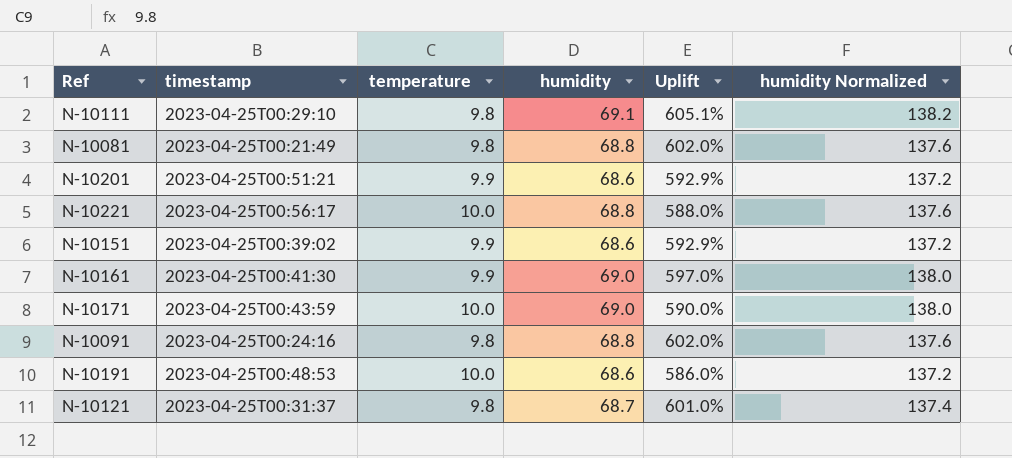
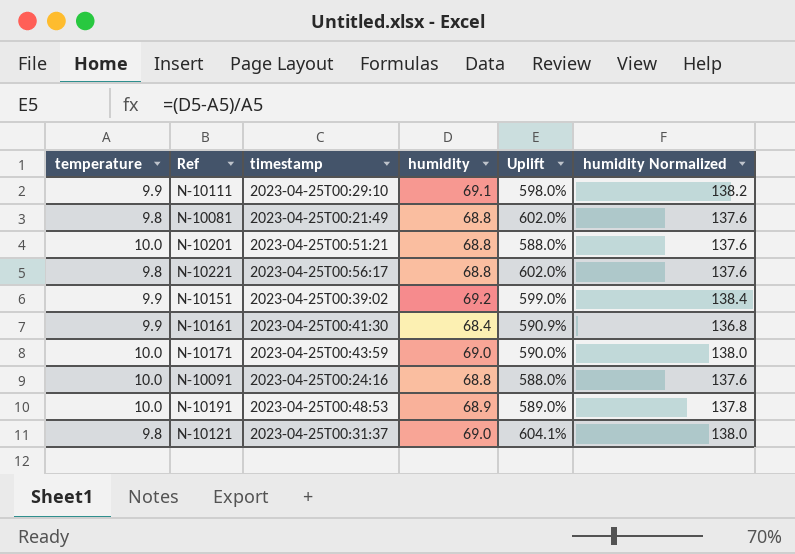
column temperature | position: 3 -> 1
N-10111 | temperature: 9.8 -> 9.9
N-10111 | Uplift: 605.1% -> 598.0%
N-10201 | temperature: 9.9 -> 10.0
N-10201 | humidity: 68.6 -> 68.8
N-10201 | Uplift: 592.9% -> 588.0%
N-10201 | humidity Normalized: 137.2 -> 137.6
N-10221 | temperature: 10.0 -> 9.8
N-10221 | Uplift: 588.0% -> 602.0%
N-10151 | humidity: 68.6 -> 69.2
N-10151 | Uplift: 592.9% -> 599.0%
N-10151 | humidity Normalized: 137.2 -> 138.4
N-10161 | humidity: 69.0 -> 68.4
N-10161 | Uplift: 597.0% -> 590.9%
N-10161 | humidity Normalized: 138.0 -> 136.8
N-10091 | temperature: 9.8 -> 10.0
N-10091 | Uplift: 602.0% -> 588.0%
N-10191 | humidity: 68.6 -> 68.9
N-10191 | Uplift: 586.0% -> 589.0%
N-10191 | humidity Normalized: 137.2 -> 137.8
N-10121 | humidity: 68.7 -> 69.0
N-10121 | Uplift: 601.0% -> 604.1%
N-10121 | humidity Normalized: 137.4 -> 138.0

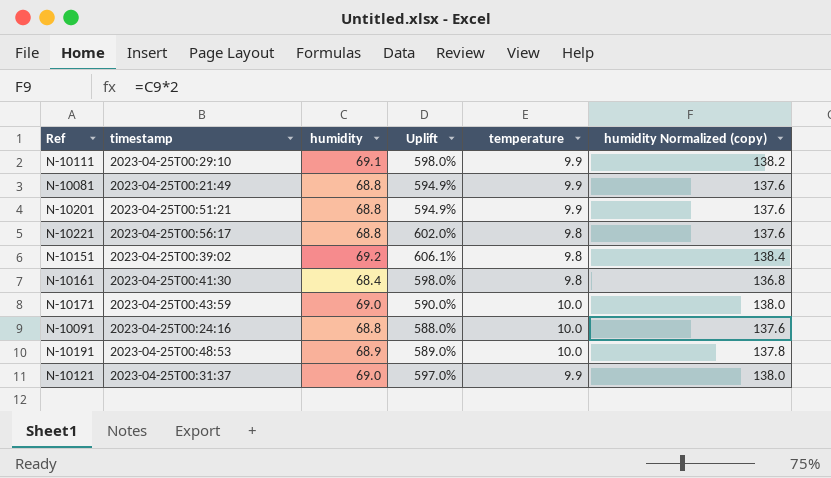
column temperature | position: 1 -> 5
column name: humidity Normalized -> humidity Normalized (copy)
N-10081 | Uplift: 602.0% -> 594.9%
N-10081 | temperature: 9.8 -> 9.9
N-10201 | Uplift: 588.0% -> 594.9%
N-10201 | temperature: 10.0 -> 9.9
N-10151 | Uplift: 599.0% -> 606.1%
N-10151 | temperature: 9.9 -> 9.8
N-10161 | Uplift: 590.9% -> 598.0%
N-10161 | temperature: 9.9 -> 9.8
N-10121 | Uplift: 604.1% -> 597.0%
N-10121 | temperature: 9.8 -> 9.9

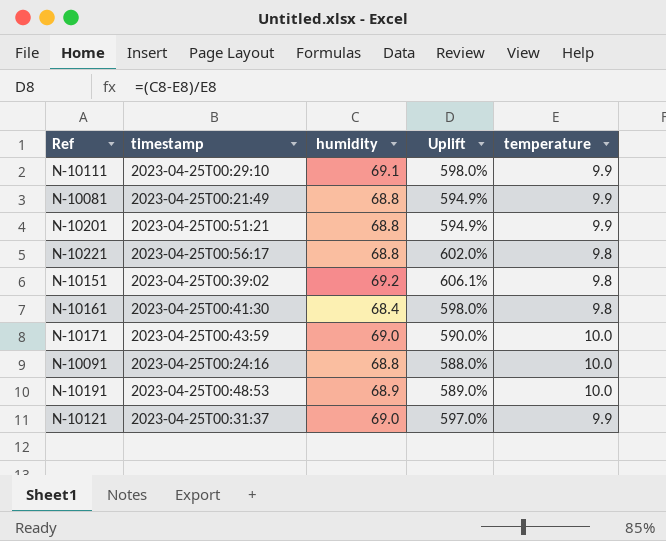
column humidity Normalized (copy) | formula: [humidity] * 2 -> none

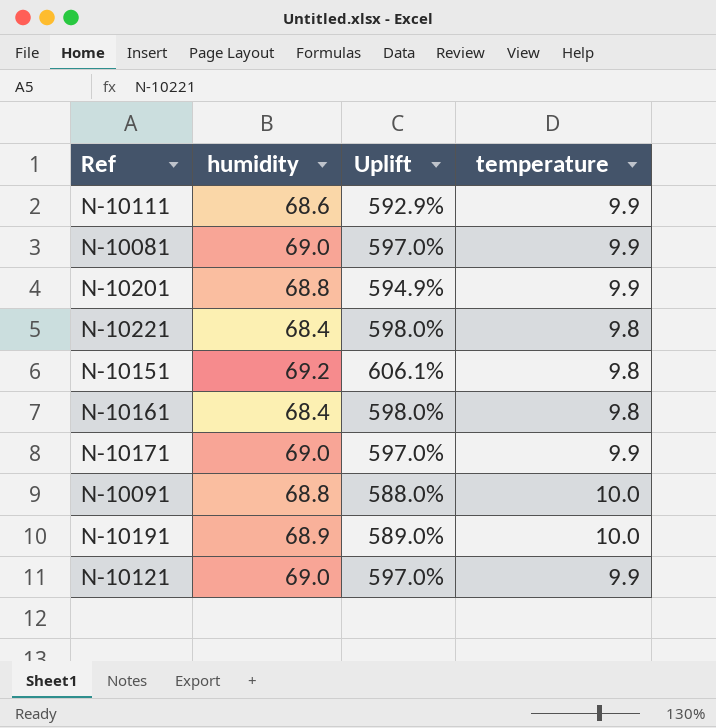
column timestamp | position: 2 -> none
N-10111 | humidity: 69.1 -> 68.6
N-10111 | Uplift: 598.0% -> 592.9%
N-10081 | humidity: 68.8 -> 69.0
N-10081 | Uplift: 594.9% -> 597.0%
N-10221 | humidity: 68.8 -> 68.4
N-10221 | Uplift: 602.0% -> 598.0%
N-10171 | Uplift: 590.0% -> 597.0%
N-10171 | temperature: 10.0 -> 9.9

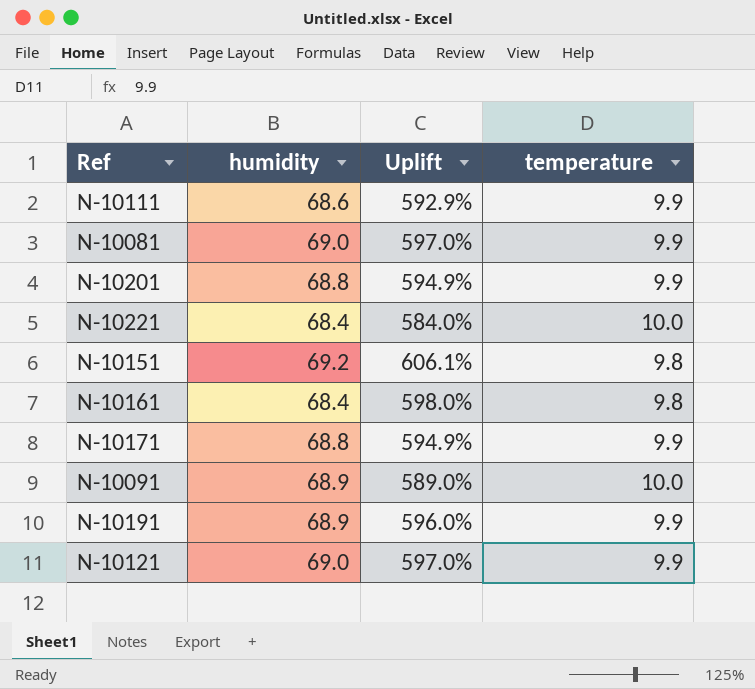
N-10221 | Uplift: 598.0% -> 584.0%
N-10221 | temperature: 9.8 -> 10.0
N-10171 | humidity: 69.0 -> 68.8
N-10171 | Uplift: 597.0% -> 594.9%
N-10091 | humidity: 68.8 -> 68.9
N-10091 | Uplift: 588.0% -> 589.0%
N-10191 | Uplift: 589.0% -> 596.0%
N-10191 | temperature: 10.0 -> 9.9

